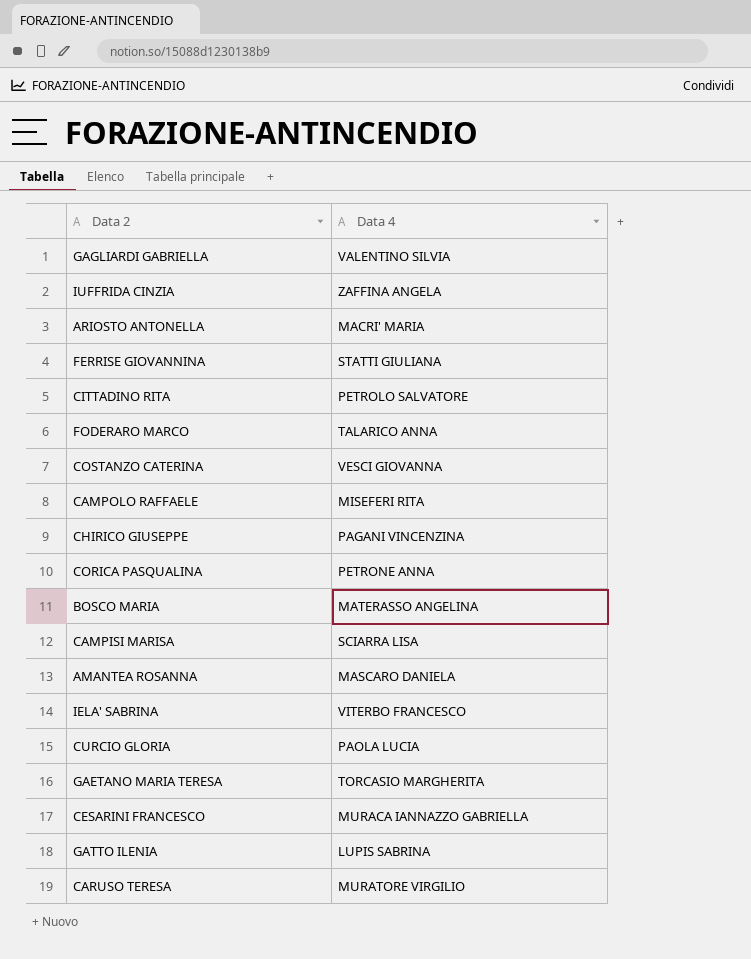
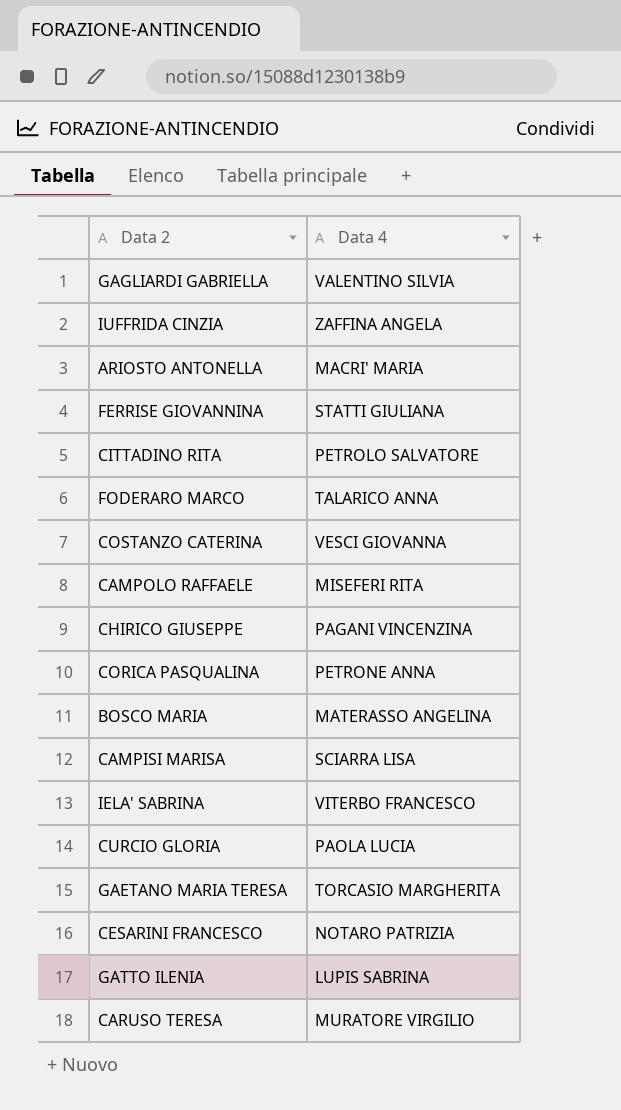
row AMANTEA ROSANNA: MASCARO DANIELA -> none
CESARINI FRANCESCO | Data 4: MURACA IANNAZZO GABRIELLA -> NOTARO PATRIZIA

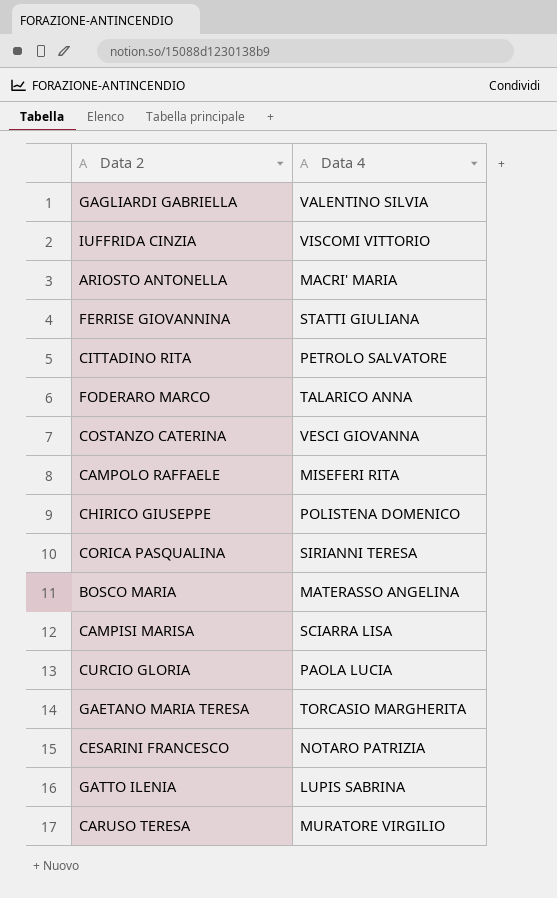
row IELA' SABRINA: VITERBO FRANCESCO -> none
IUFFRIDA CINZIA | Data 4: ZAFFINA ANGELA -> VISCOMI VITTORIO
CHIRICO GIUSEPPE | Data 4: PAGANI VINCENZINA -> POLISTENA DOMENICO
CORICA PASQUALINA | Data 4: PETRONE ANNA -> SIRIANNI TERESA

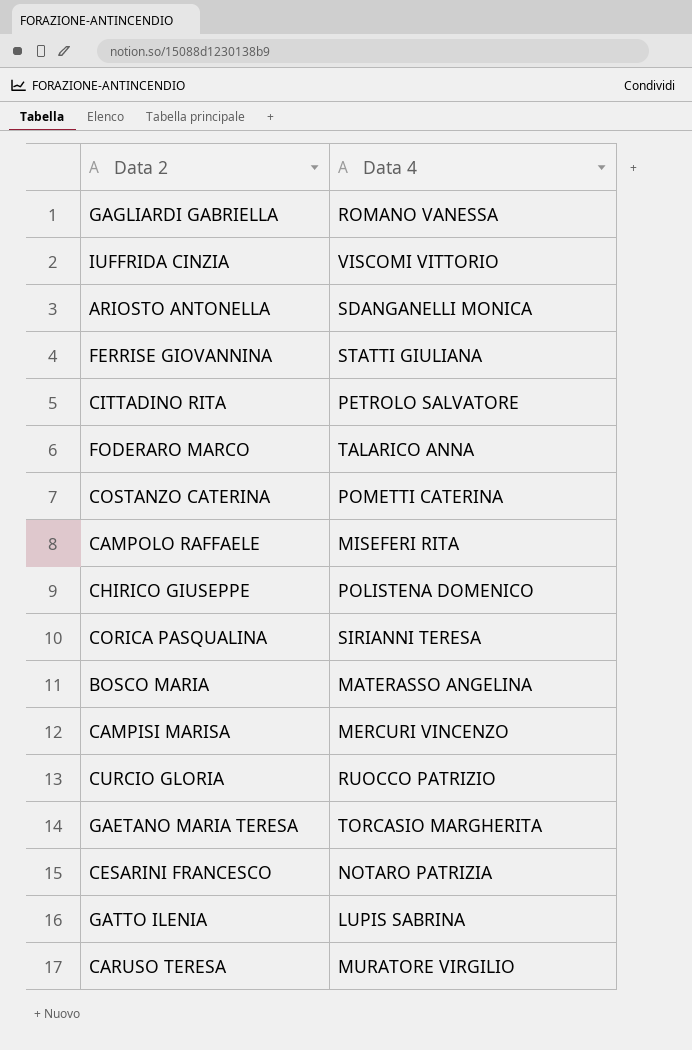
GAGLIARDI GABRIELLA | Data 4: VALENTINO SILVIA -> ROMANO VANESSA
ARIOSTO ANTONELLA | Data 4: MACRI' MARIA -> SDANGANELLI MONICA
COSTANZO CATERINA | Data 4: VESCI GIOVANNA -> POMETTI CATERINA
CAMPISI MARISA | Data 4: SCIARRA LISA -> MERCURI VINCENZO
CURCIO GLORIA | Data 4: PAOLA LUCIA -> RUOCCO PATRIZIO

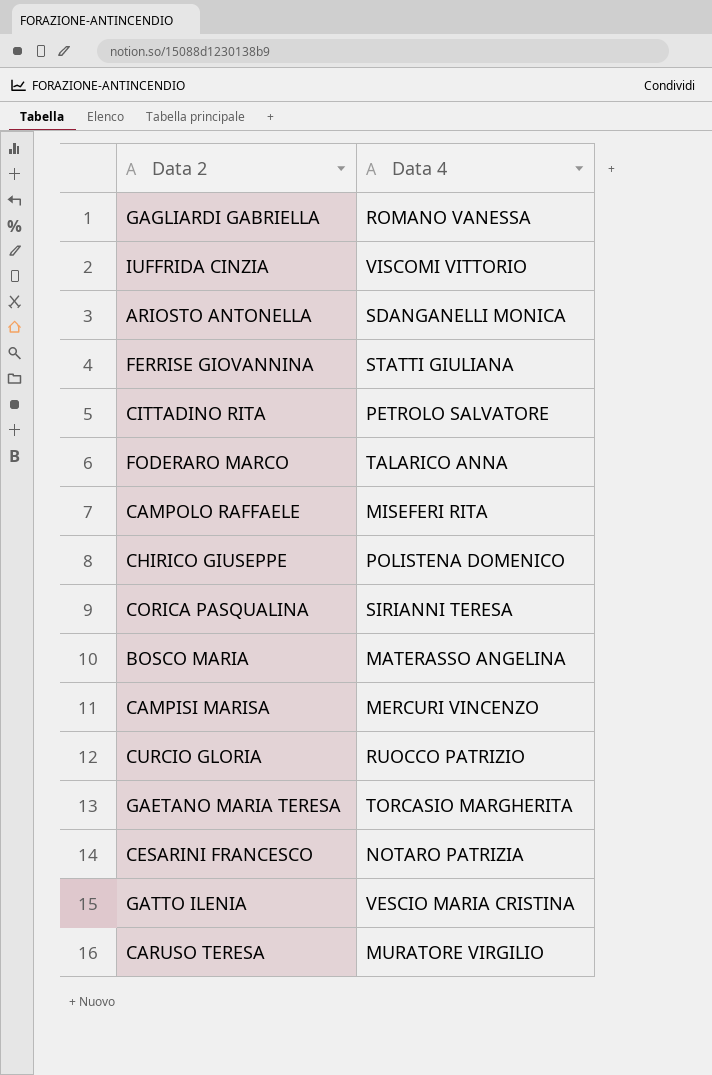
row COSTANZO CATERINA: POMETTI CATERINA -> none
GATTO ILENIA | Data 4: LUPIS SABRINA -> VESCIO MARIA CRISTINA

